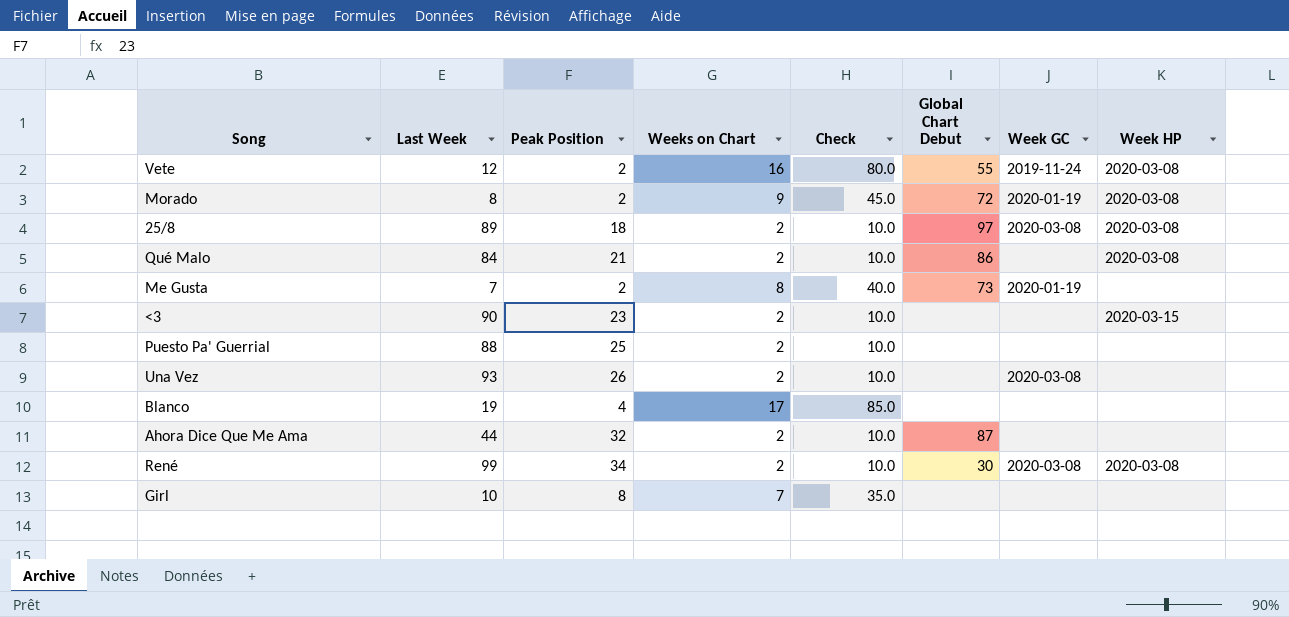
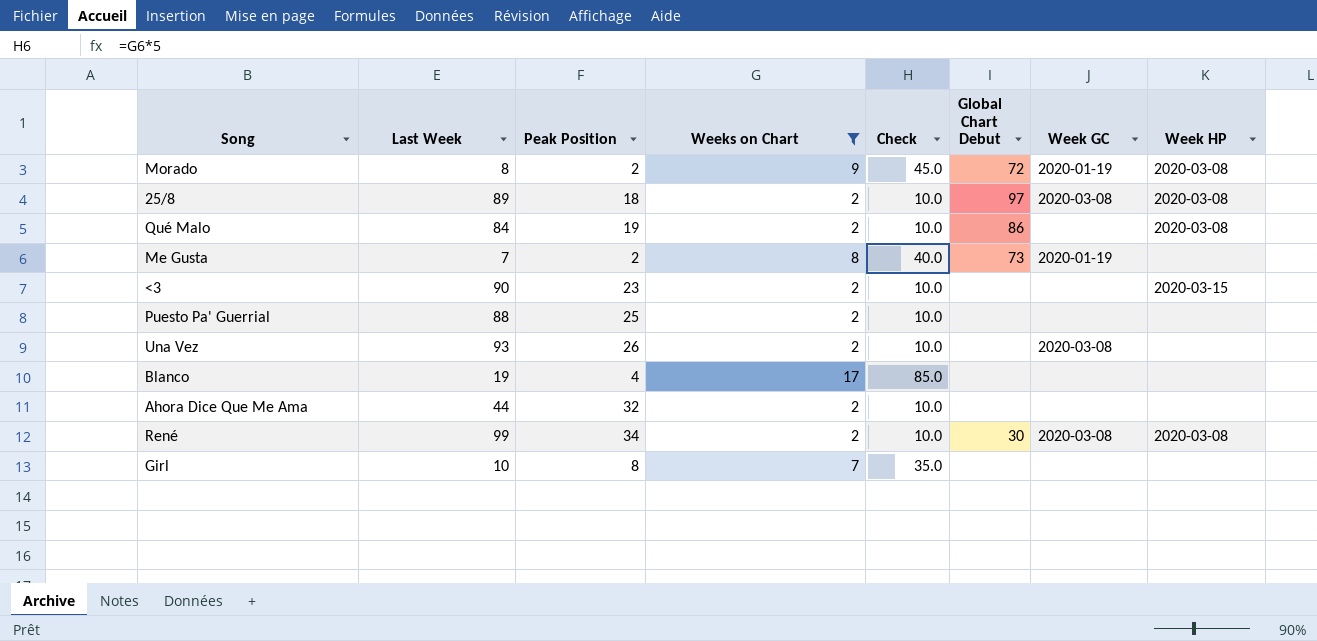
filter: none -> Weeks on Chart != 16
Qué Malo | Peak Position: 21 -> 19
Ahora Dice Que Me Ama | Global Chart Debut: 87 -> none

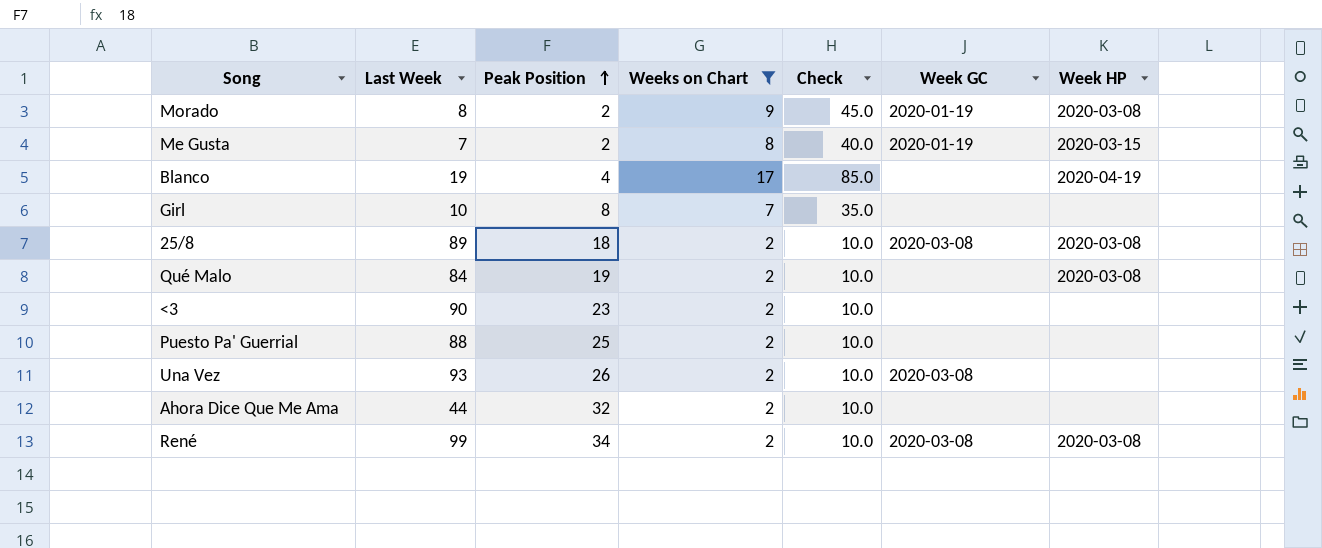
row order: none -> Peak Position ascending
column Global Chart Debut | position: 6 -> none
Me Gusta | Week HP: none -> 2020-03-15
Blanco | Week HP: none -> 2020-04-19
<3 | Week HP: 2020-03-15 -> none

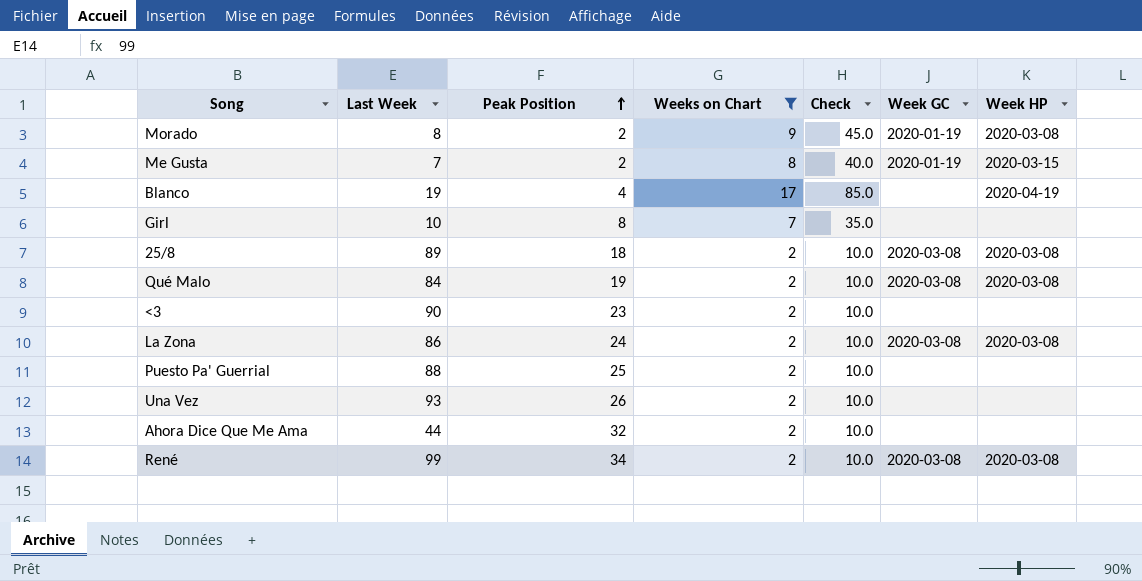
Qué Malo | Week GC: none -> 2020-03-08
row La Zona: none -> 86 | 24 | 2 | 10.0 | 2020-03-08 | 2020-03-08
Una Vez | Week GC: 2020-03-08 -> none

